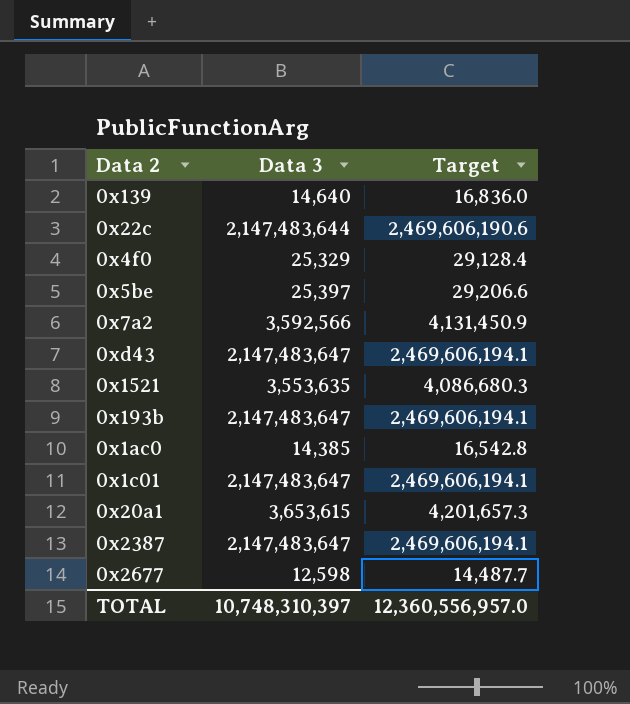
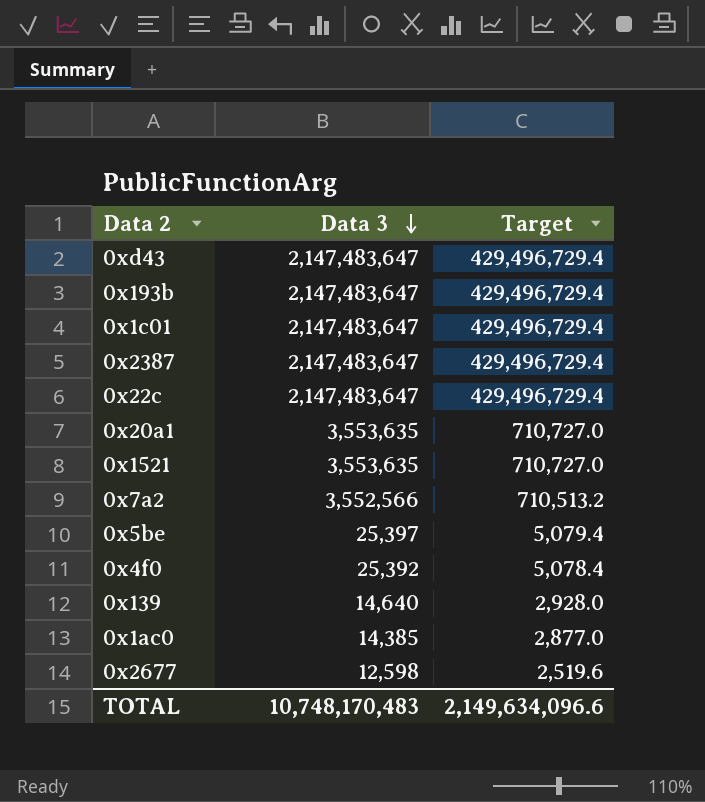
row order: none -> Data 3 descending
column Target | formula: [Data 3] * 1.15 -> [Data 3] * 0.2
0x22c | Data 3: 2,147,483,644 -> 2,147,483,647
0x20a1 | Data 3: 3,653,615 -> 3,553,635
0x7a2 | Data 3: 3,592,566 -> 3,552,566
0x4f0 | Data 3: 25,329 -> 25,392
TOTAL | Data 3: 10,748,310,397 -> 10,748,170,483
TOTAL | Target: 12,360,556,957.0 -> 2,149,634,096.6

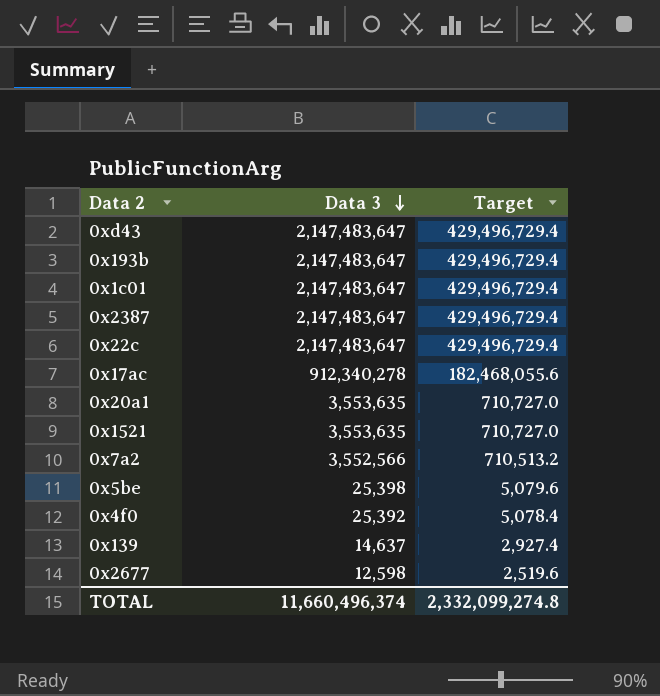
row 0x1ac0: 14,385 | 2,877.0 -> none
row 0x17ac: none -> 912,340,278 | 182,468,055.6
0x5be | Data 3: 25,397 -> 25,398
0x5be | Target: 5,079.4 -> 5,079.6
0x139 | Data 3: 14,640 -> 14,637
0x139 | Target: 2,928.0 -> 2,927.4
TOTAL | Data 3: 10,748,170,483 -> 11,660,496,374
TOTAL | Target: 2,149,634,096.6 -> 2,332,099,274.8

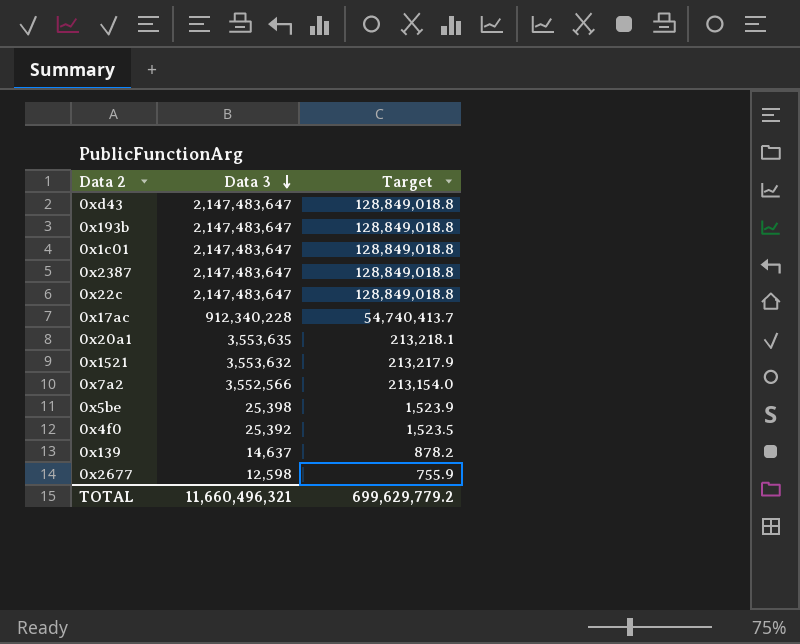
column Target | formula: [Data 3] * 0.2 -> [Data 3] * 0.06
0x17ac | Data 3: 912,340,278 -> 912,340,228
0x1521 | Data 3: 3,553,635 -> 3,553,632
TOTAL | Data 3: 11,660,496,374 -> 11,660,496,321
TOTAL | Target: 2,332,099,274.8 -> 699,629,779.2

